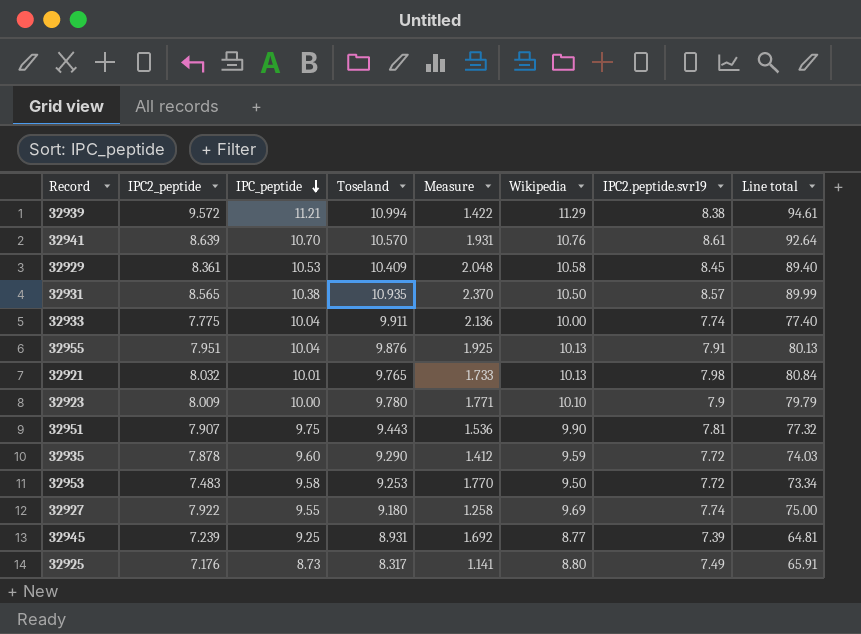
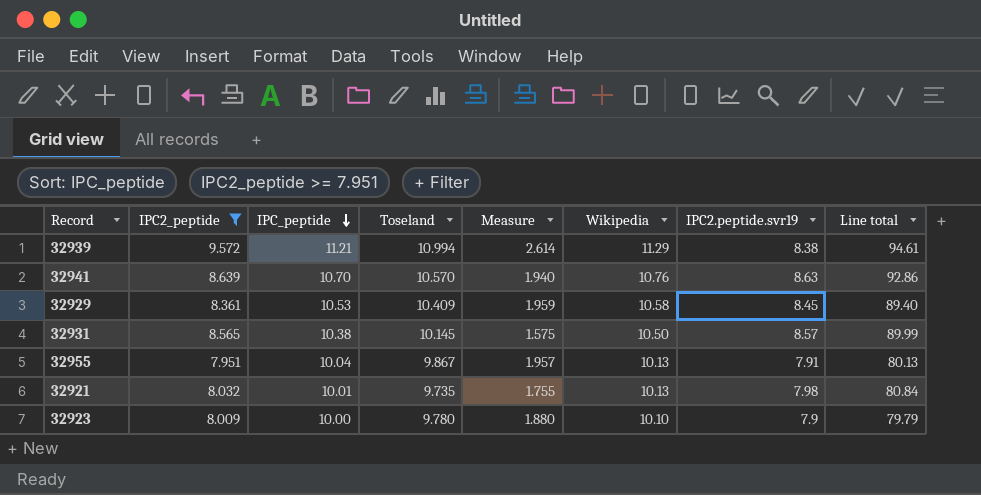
filter: none -> IPC2_peptide >= 7.951
column Measure | formula: [Toseland] - [IPC2_peptide] -> [Toseland] - [IPC2.peptide.svr19]
32941 | IPC2.peptide.svr19: 8.61 -> 8.63
32941 | Line total: 92.64 -> 92.86
32931 | Toseland: 10.935 -> 10.145
32955 | Toseland: 9.876 -> 9.867
32921 | Toseland: 9.765 -> 9.735

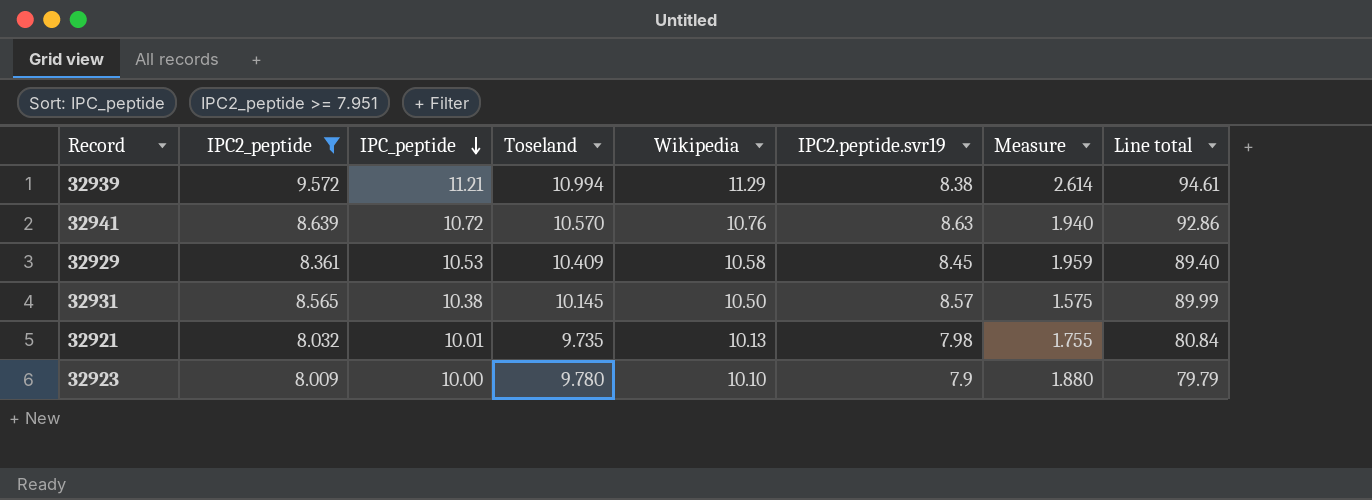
column Measure | position: 5 -> 7
row 32955: 7.951 | 10.04 | 9.867 | 1.957 | 10.13 | 7.91 | 80.13 -> none
32941 | IPC_peptide: 10.70 -> 10.72

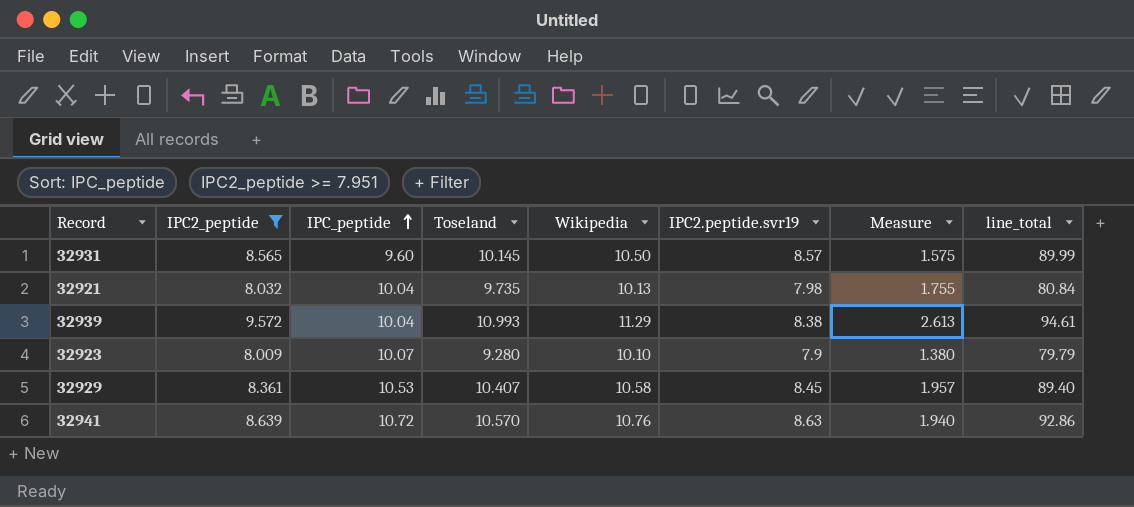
row order: IPC_peptide descending -> IPC_peptide ascending
column name: Line total -> line_total
32931 | IPC_peptide: 10.38 -> 9.60
32921 | IPC_peptide: 10.01 -> 10.04
32939 | IPC_peptide: 11.21 -> 10.04
32939 | Toseland: 10.994 -> 10.993
32939 | Measure: 2.614 -> 2.613
32923 | IPC_peptide: 10.00 -> 10.07
32923 | Toseland: 9.780 -> 9.280
32923 | Measure: 1.880 -> 1.380
32929 | Toseland: 10.409 -> 10.407
32929 | Measure: 1.959 -> 1.957

